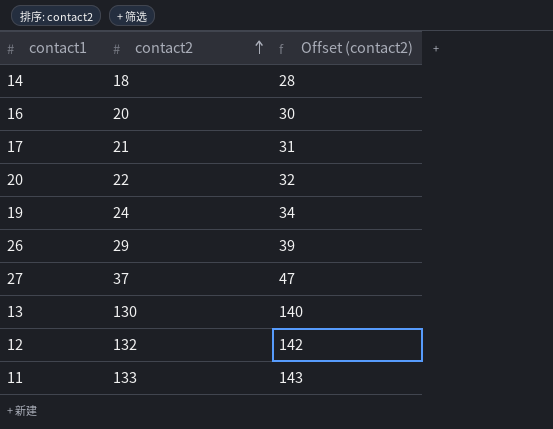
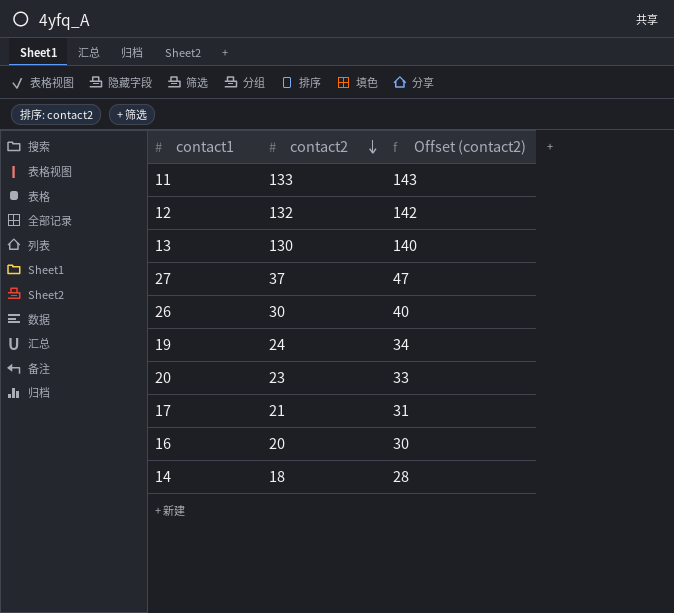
row order: contact2 ascending -> contact2 descending
26 | contact2: 29 -> 30
26 | Offset (contact2): 39 -> 40
20 | contact2: 22 -> 23
20 | Offset (contact2): 32 -> 33

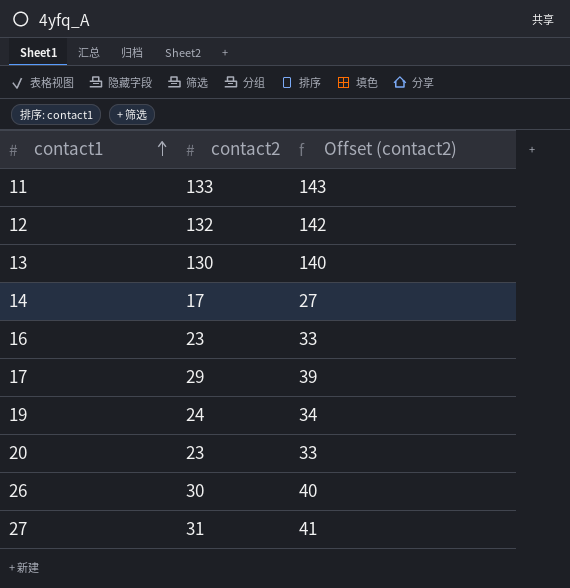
row order: contact2 descending -> contact1 ascending
14 | contact2: 18 -> 17
14 | Offset (contact2): 28 -> 27
16 | contact2: 20 -> 23
16 | Offset (contact2): 30 -> 33
17 | contact2: 21 -> 29
17 | Offset (contact2): 31 -> 39
27 | contact2: 37 -> 31
27 | Offset (contact2): 47 -> 41

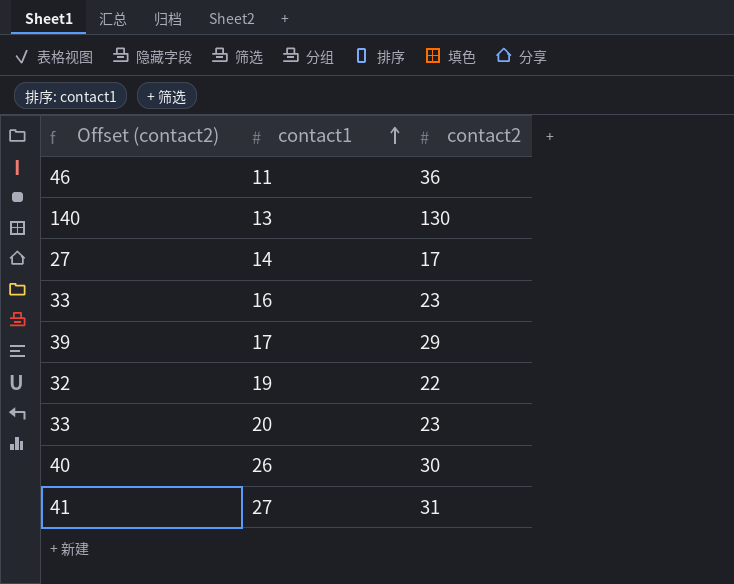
column Offset (contact2) | position: 3 -> 1
row 12: 132 | 142 -> none
11 | Offset (contact2): 143 -> 46
11 | contact2: 133 -> 36
19 | Offset (contact2): 34 -> 32
19 | contact2: 24 -> 22

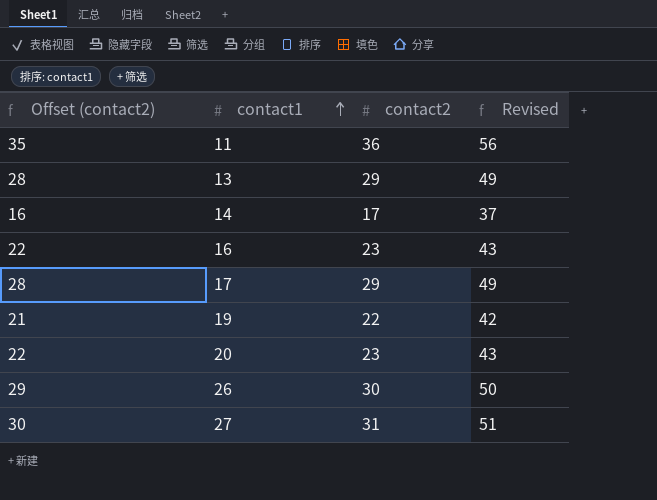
column Offset (contact2) | formula: [contact2] + 10 -> [contact2] - 1
column Revised | formula: none -> [contact2] + 20
13 | contact2: 130 -> 29

